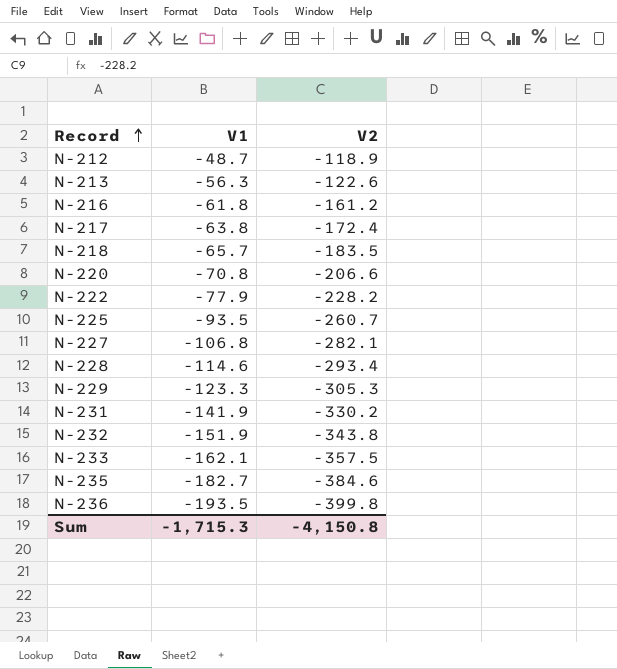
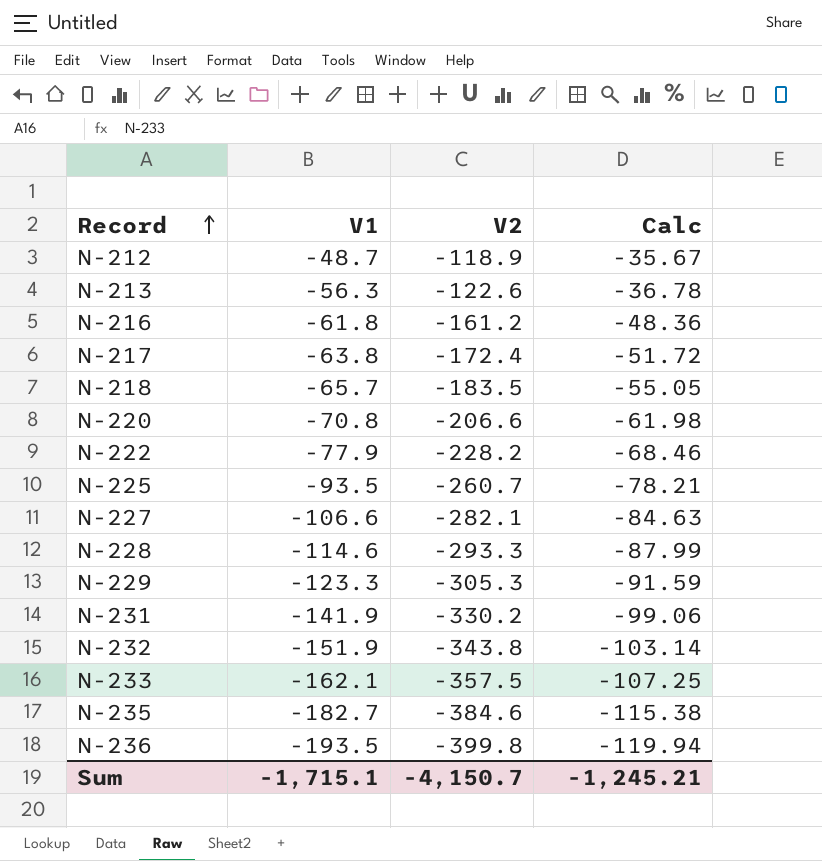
column Calc | formula: none -> [V2] * 0.3
N-227 | V1: -106.8 -> -106.6
N-228 | V2: -293.4 -> -293.3
Sum | V1: -1,715.3 -> -1,715.1
Sum | V2: -4,150.8 -> -4,150.7

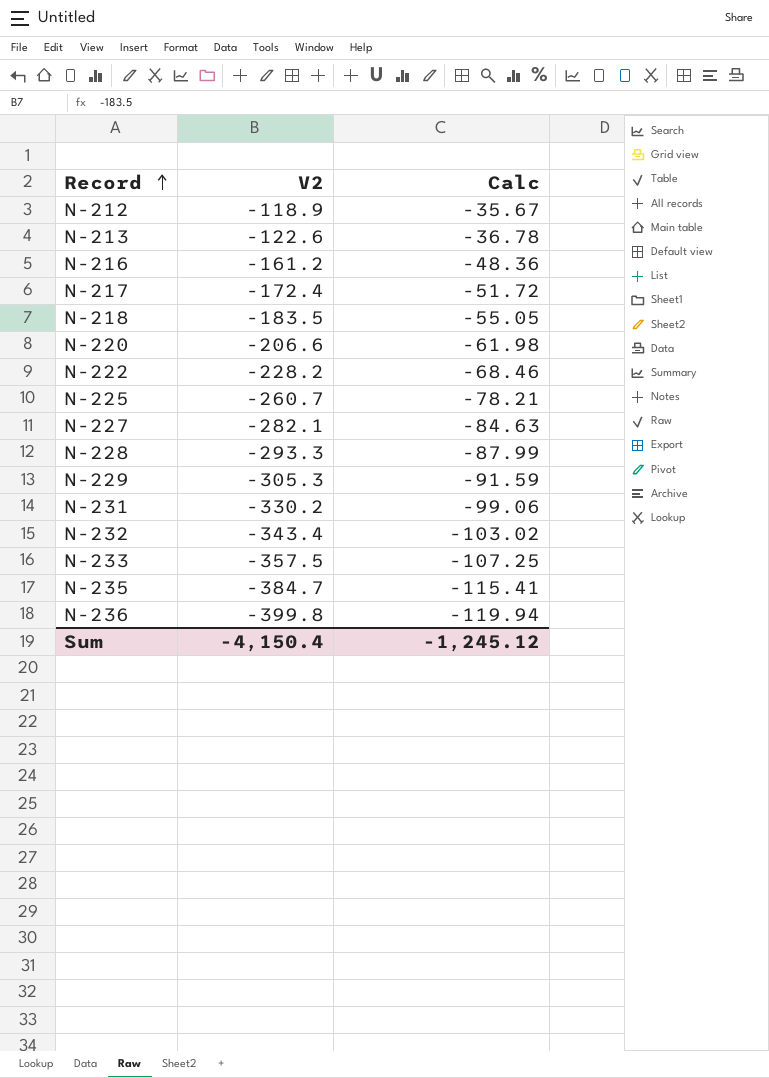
column V1 | position: 2 -> none
N-232 | V2: -343.8 -> -343.4
N-232 | Calc: -103.14 -> -103.02
N-235 | V2: -384.6 -> -384.7
N-235 | Calc: -115.38 -> -115.41
Sum | V2: -4,150.7 -> -4,150.4
Sum | Calc: -1,245.21 -> -1,245.12

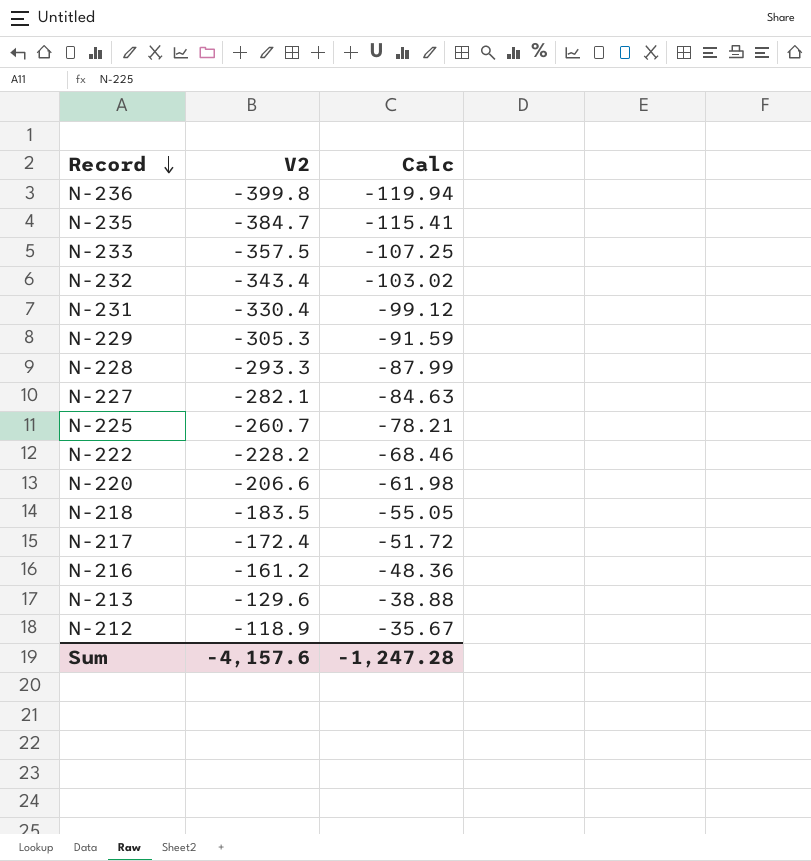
row order: Record ascending -> Record descending
N-231 | V2: -330.2 -> -330.4
N-231 | Calc: -99.06 -> -99.12
N-213 | V2: -122.6 -> -129.6
N-213 | Calc: -36.78 -> -38.88
Sum | V2: -4,150.4 -> -4,157.6
Sum | Calc: -1,245.12 -> -1,247.28

